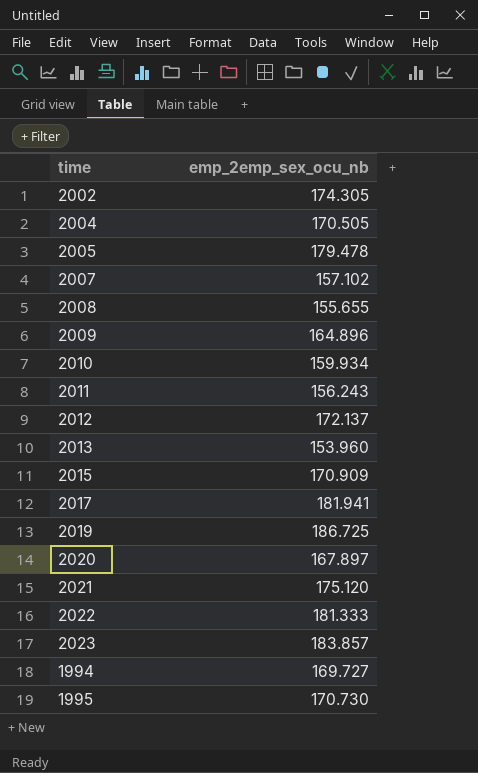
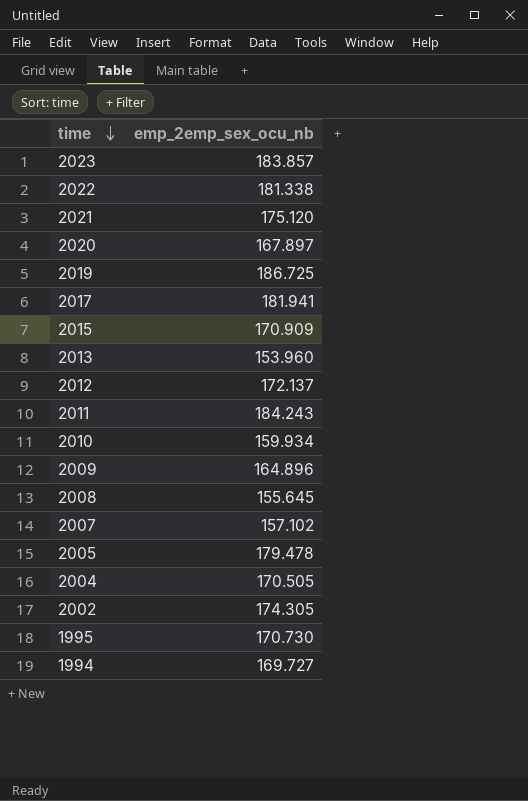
row order: none -> time descending
2022 | emp_2emp_sex_ocu_nb: 181.333 -> 181.338
2011 | emp_2emp_sex_ocu_nb: 156.243 -> 184.243
2008 | emp_2emp_sex_ocu_nb: 155.655 -> 155.645

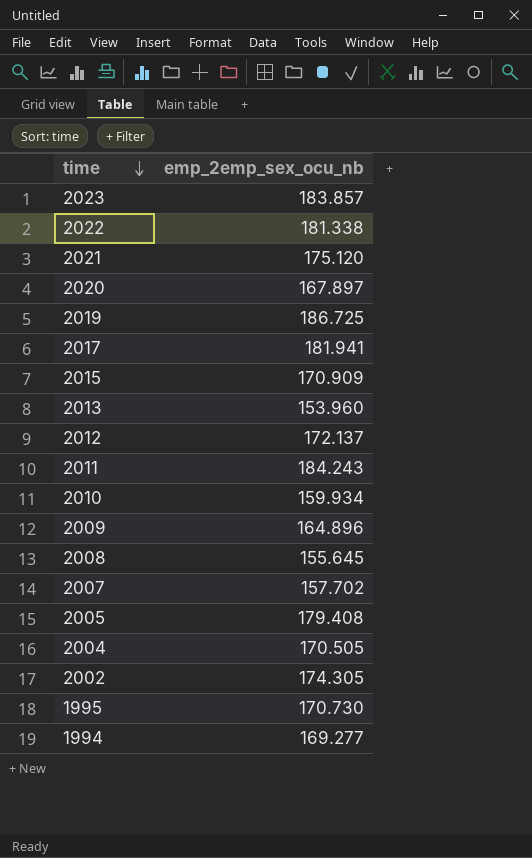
2007 | emp_2emp_sex_ocu_nb: 157.102 -> 157.702
2005 | emp_2emp_sex_ocu_nb: 179.478 -> 179.408
1994 | emp_2emp_sex_ocu_nb: 169.727 -> 169.277

